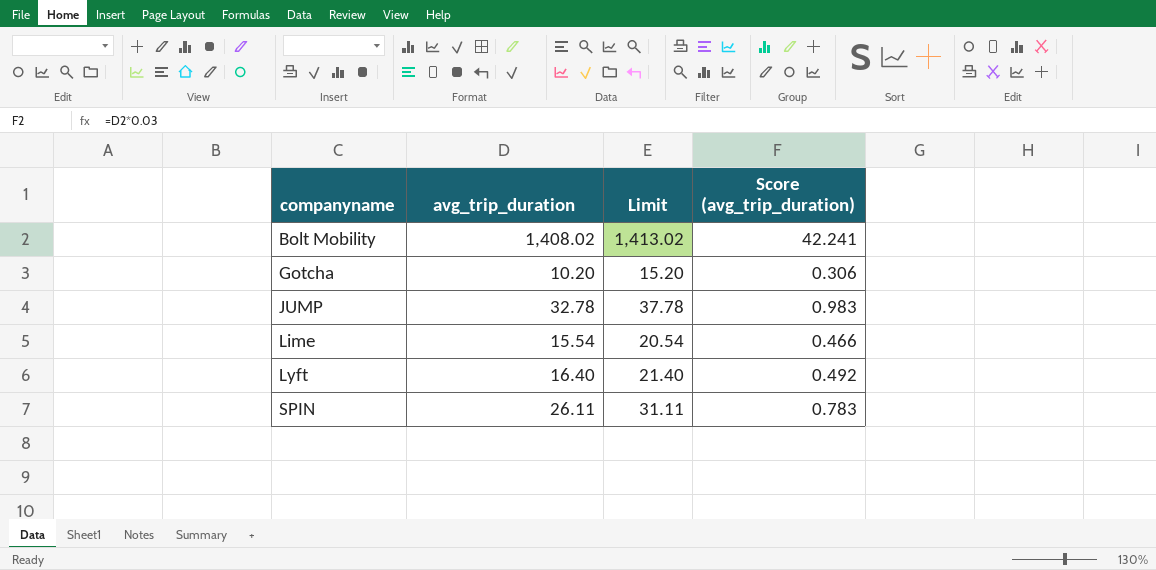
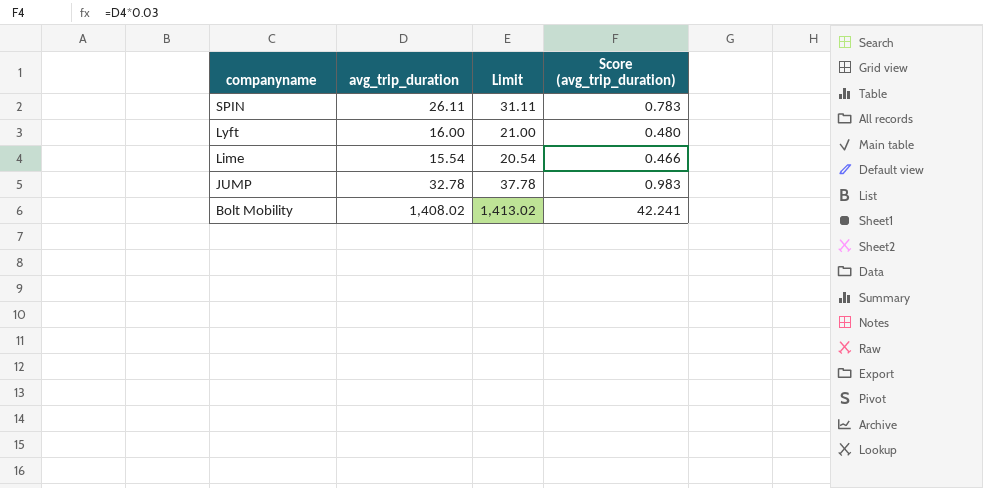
row order: companyname ascending -> companyname descending
row Gotcha: 10.20 | 15.20 | 0.306 -> none
Lyft | avg_trip_duration: 16.40 -> 16.00
Lyft | Limit: 21.40 -> 21.00
Lyft | Score (avg_trip_duration): 0.492 -> 0.480

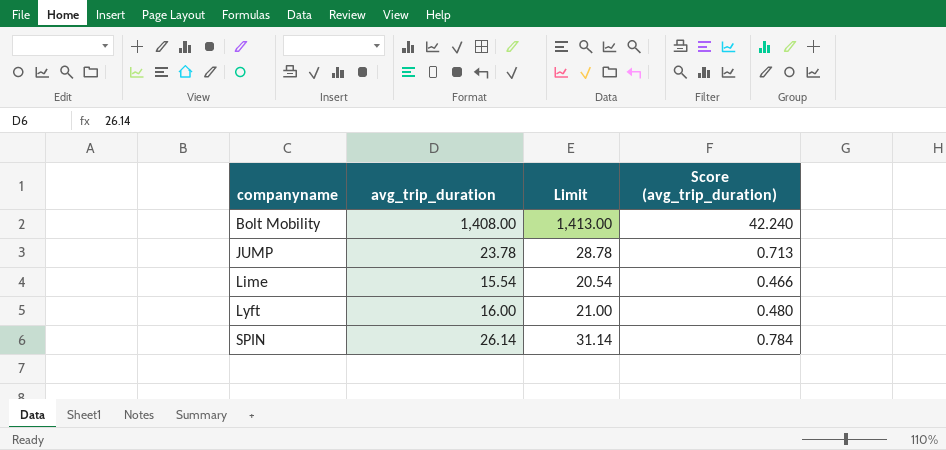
row order: companyname descending -> companyname ascending
Bolt Mobility | avg_trip_duration: 1,408.02 -> 1,408.00
Bolt Mobility | Limit: 1,413.02 -> 1,413.00
Bolt Mobility | Score (avg_trip_duration): 42.241 -> 42.240
JUMP | avg_trip_duration: 32.78 -> 23.78
JUMP | Limit: 37.78 -> 28.78
JUMP | Score (avg_trip_duration): 0.983 -> 0.713
SPIN | avg_trip_duration: 26.11 -> 26.14
SPIN | Limit: 31.11 -> 31.14
SPIN | Score (avg_trip_duration): 0.783 -> 0.784

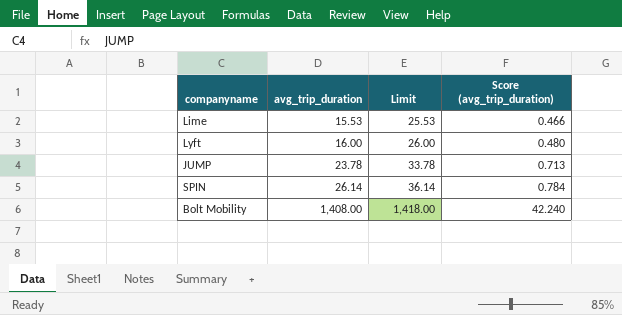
row order: companyname ascending -> avg_trip_duration ascending
column Limit | formula: [avg_trip_duration] + 5 -> [avg_trip_duration] + 10
Lime | avg_trip_duration: 15.54 -> 15.53

